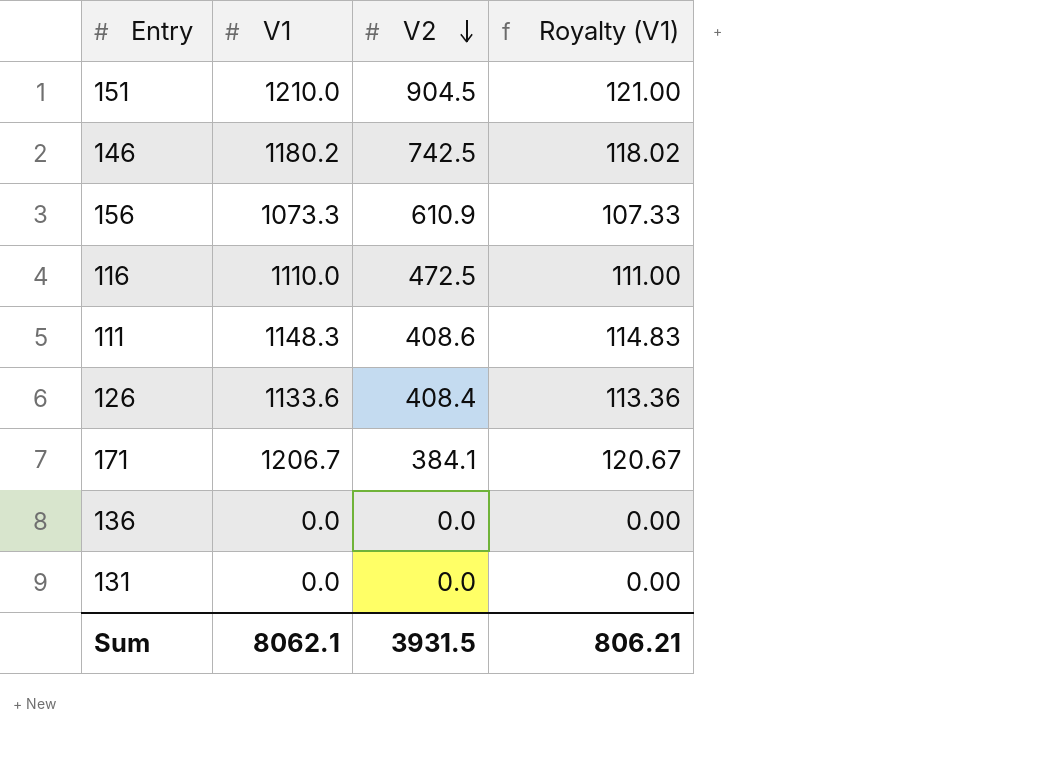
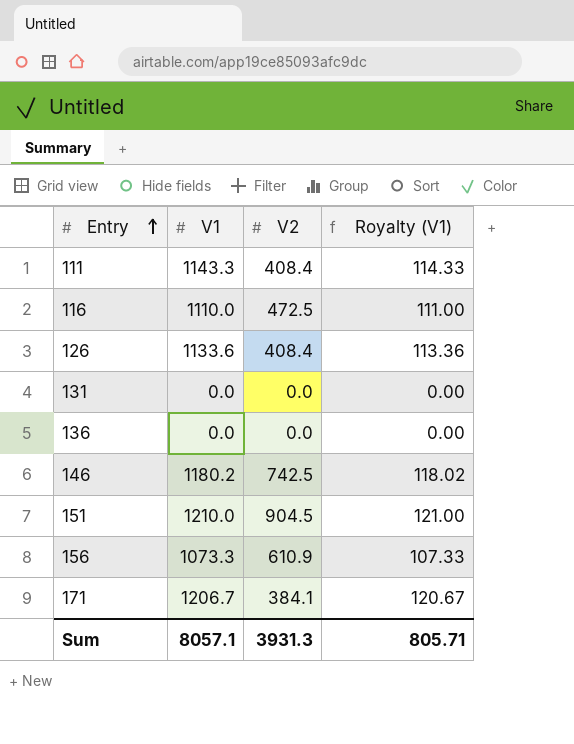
row order: V2 descending -> Entry ascending
111 | V1: 1148.3 -> 1143.3
111 | V2: 408.6 -> 408.4
111 | Royalty (V1): 114.83 -> 114.33
Sum | V1: 8062.1 -> 8057.1
Sum | V2: 3931.5 -> 3931.3
Sum | Royalty (V1): 806.21 -> 805.71

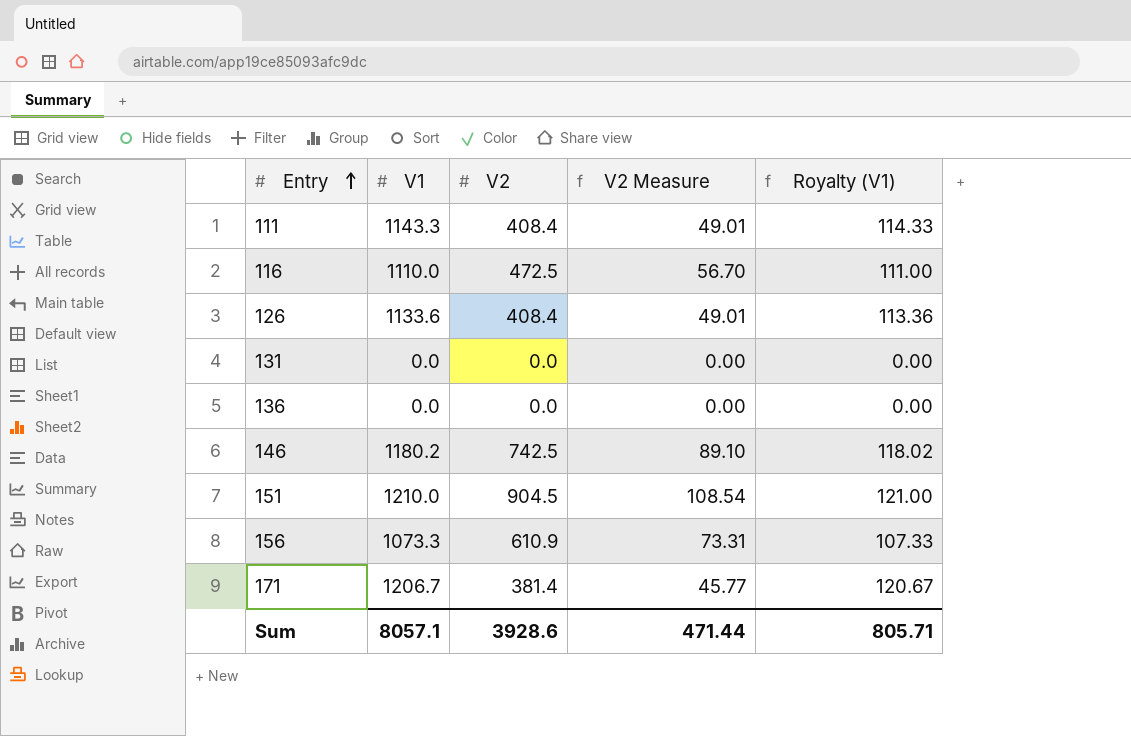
column V2 Measure | formula: none -> [V2] * 0.12
171 | V2: 384.1 -> 381.4
Sum | V2: 3931.3 -> 3928.6

